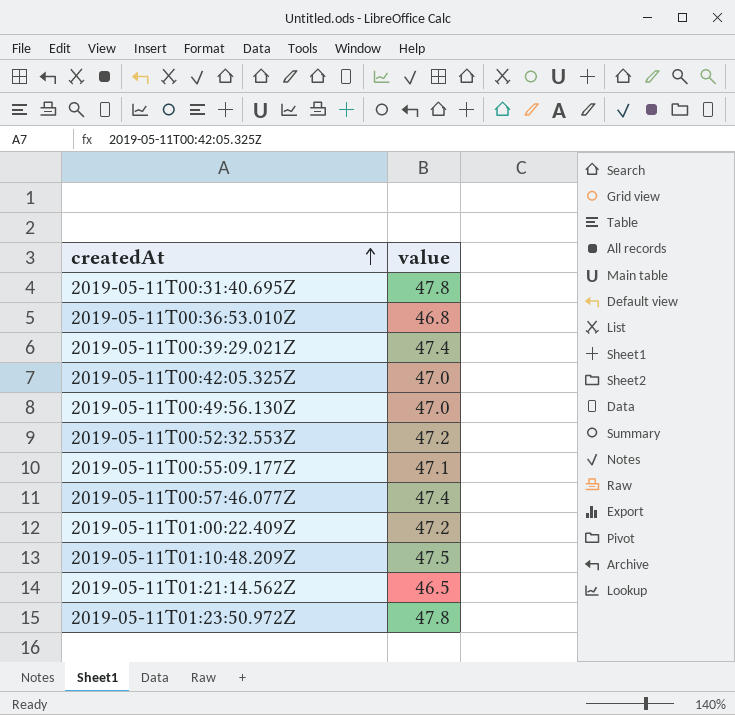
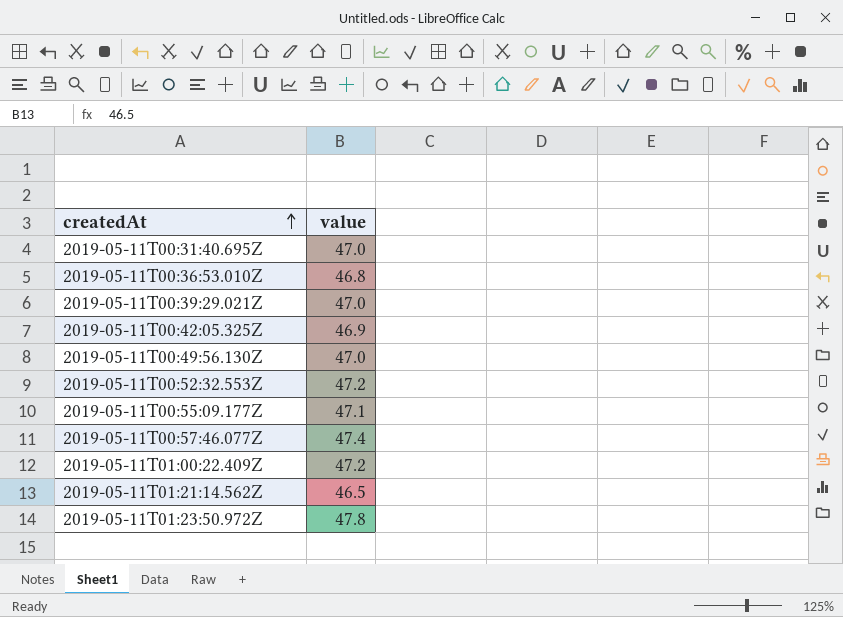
row 2019-05-11T01:10:48.209Z: 47.5 -> none
2019-05-11T00:31:40.695Z | value: 47.8 -> 47.0
2019-05-11T00:39:29.021Z | value: 47.4 -> 47.0
2019-05-11T00:42:05.325Z | value: 47.0 -> 46.9

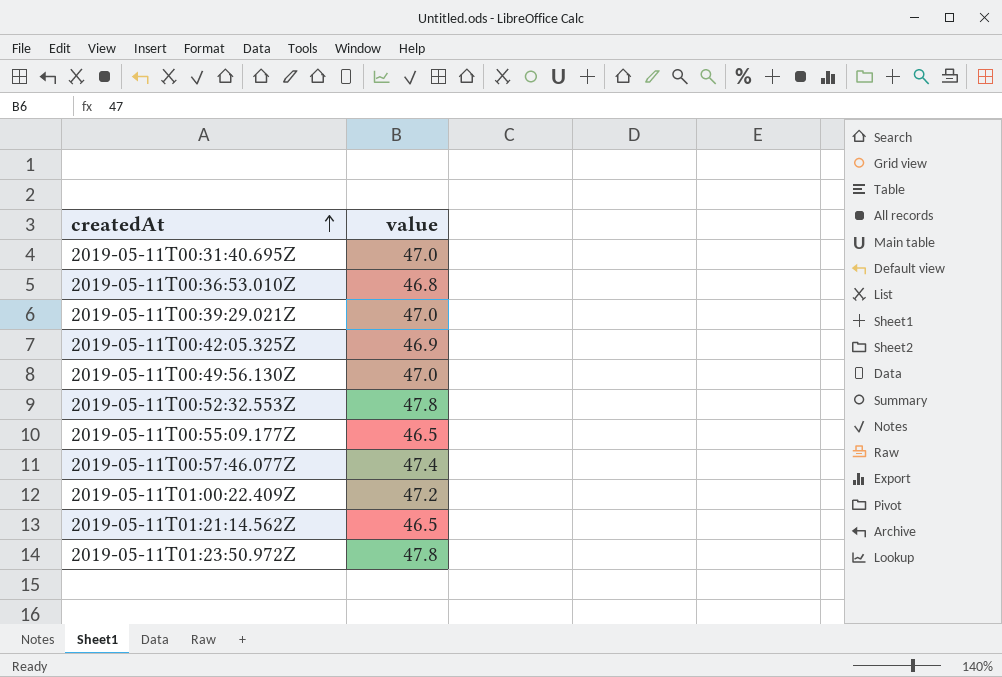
2019-05-11T00:52:32.553Z | value: 47.2 -> 47.8
2019-05-11T00:55:09.177Z | value: 47.1 -> 46.5

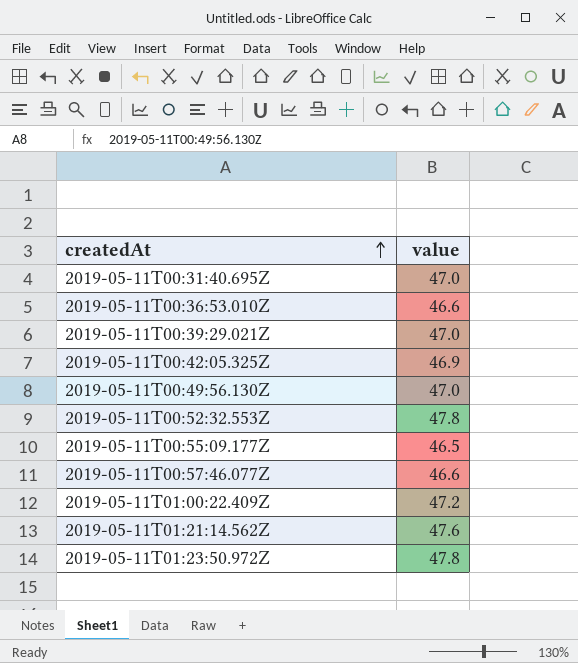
2019-05-11T00:36:53.010Z | value: 46.8 -> 46.6
2019-05-11T00:57:46.077Z | value: 47.4 -> 46.6
2019-05-11T01:21:14.562Z | value: 46.5 -> 47.6

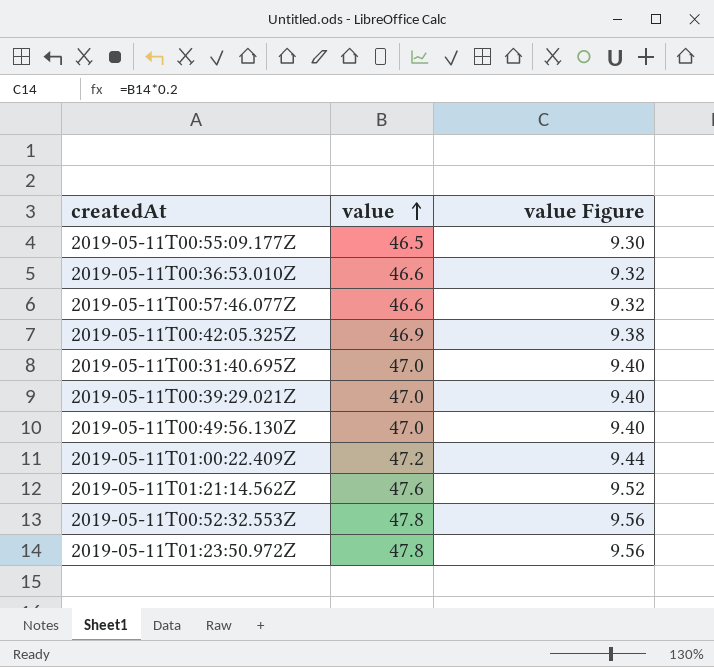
row order: createdAt ascending -> value ascending
column value Figure | formula: none -> [value] * 0.2

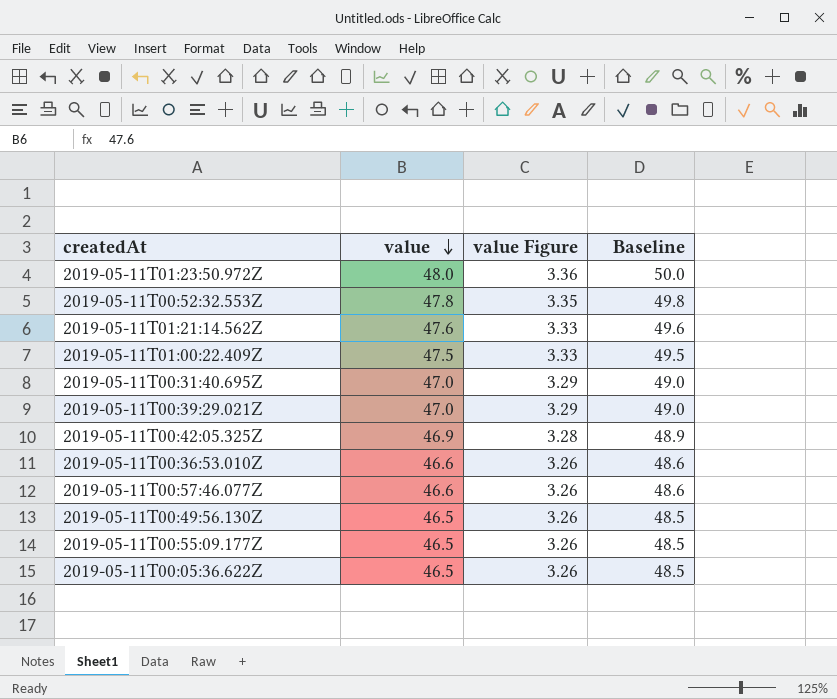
row order: value ascending -> value descending
column value Figure | formula: [value] * 0.2 -> [value] * 0.07
column Baseline | formula: none -> [value] + 2
2019-05-11T01:23:50.972Z | value: 47.8 -> 48.0
2019-05-11T01:00:22.409Z | value: 47.2 -> 47.5
2019-05-11T00:49:56.130Z | value: 47.0 -> 46.5
row 2019-05-11T00:05:36.622Z: none -> 46.5 | 3.26 | 48.5

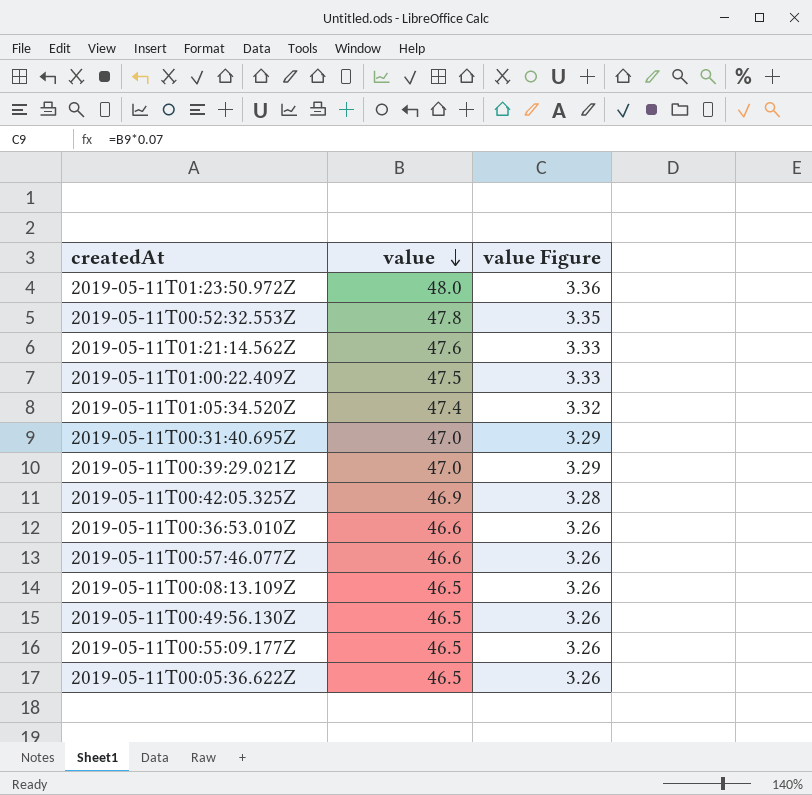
column Baseline | formula: [value] + 2 -> none
row 2019-05-11T01:05:34.520Z: none -> 47.4 | 3.32
row 2019-05-11T00:08:13.109Z: none -> 46.5 | 3.26

